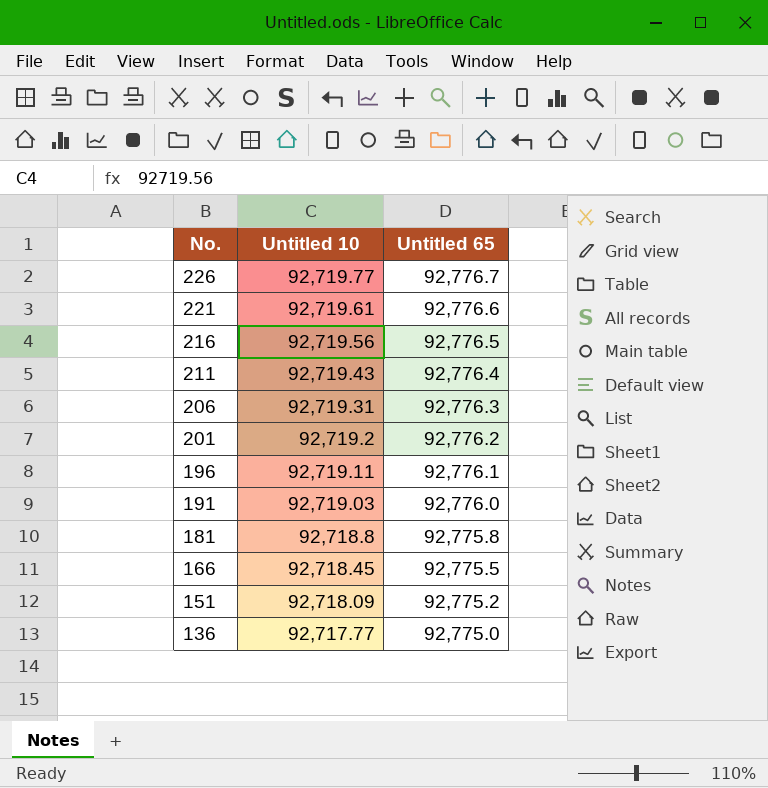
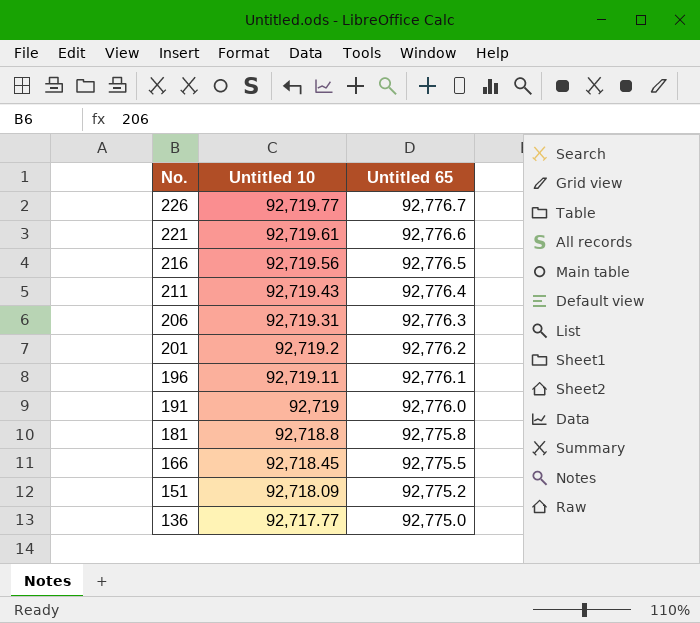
191 | Untitled 10: 92,719.03 -> 92,719

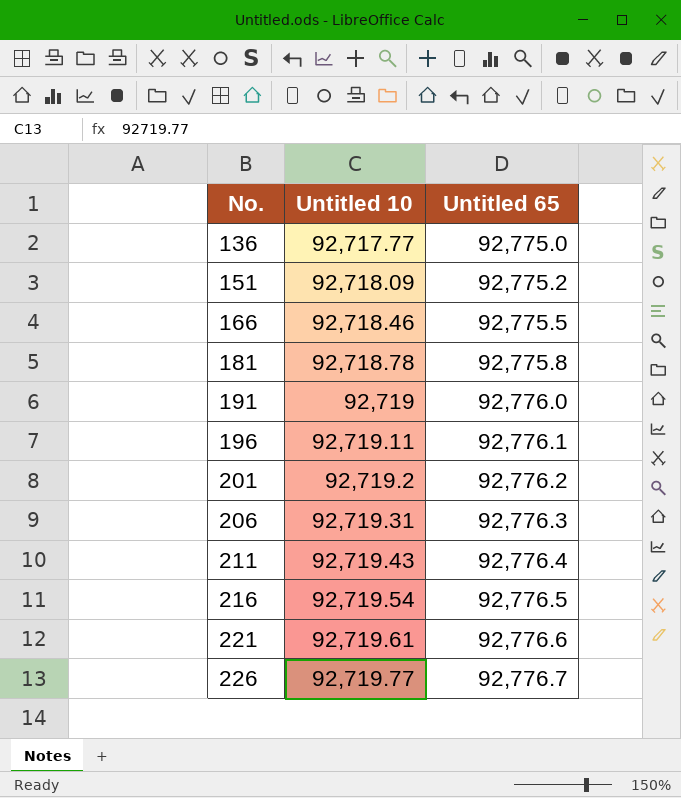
row order: No. descending -> No. ascending
166 | Untitled 10: 92,718.45 -> 92,718.46
181 | Untitled 10: 92,718.8 -> 92,718.78
216 | Untitled 10: 92,719.56 -> 92,719.54

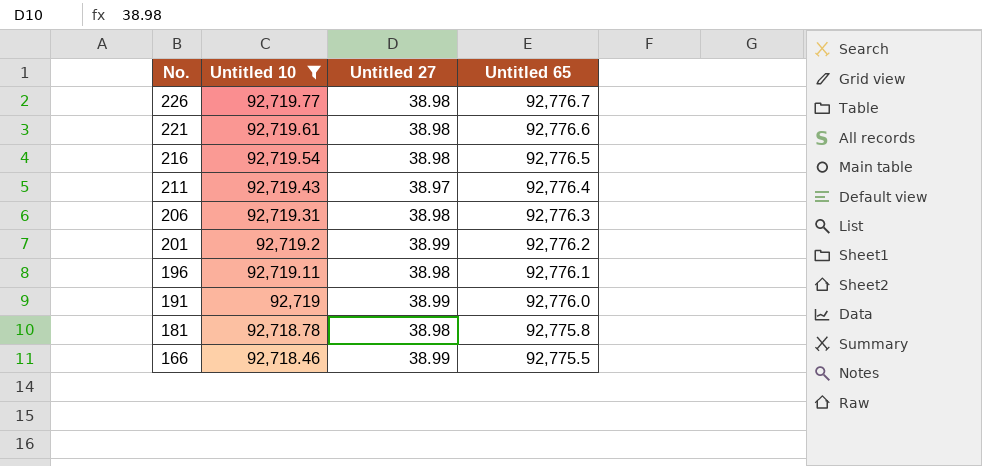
filter: none -> Untitled 10 >= 92,718.46
row order: No. ascending -> No. descending
column Untitled 27 | position: none -> 3

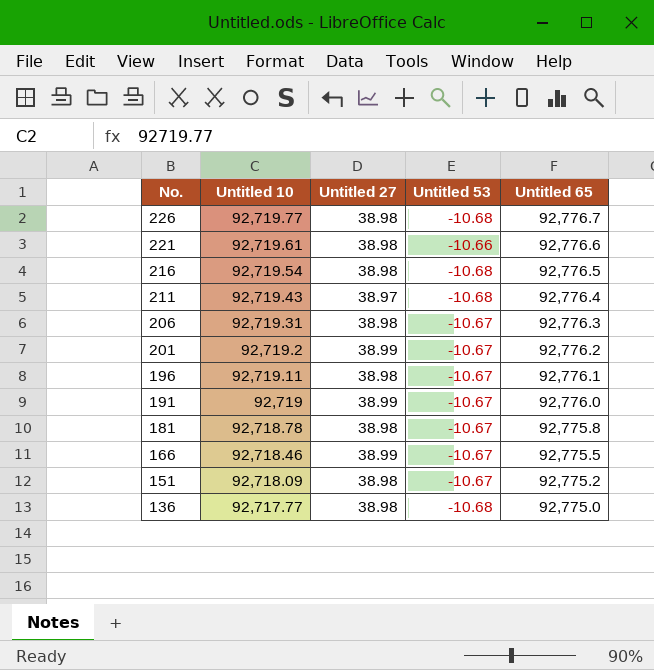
filter: Untitled 10 >= 92,718.46 -> none
column Untitled 53 | position: none -> 4

